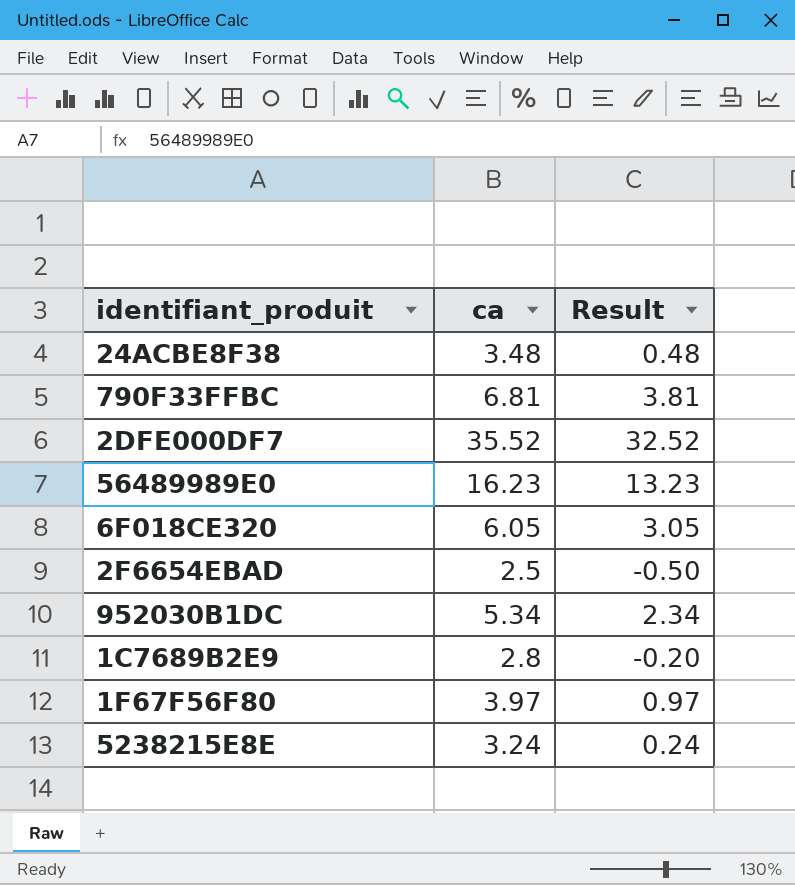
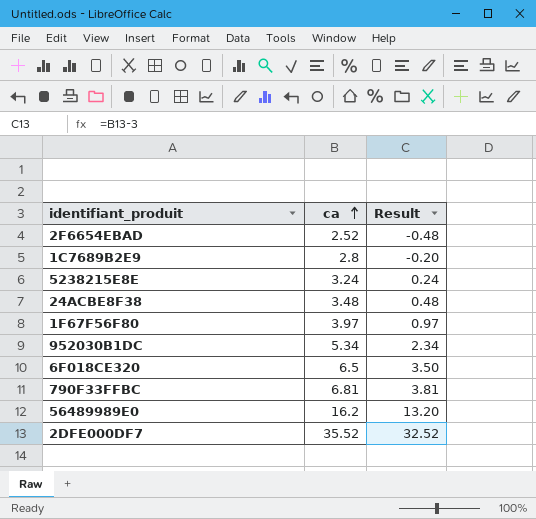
row order: none -> ca ascending
2F6654EBAD | ca: 2.5 -> 2.52
2F6654EBAD | Result: -0.50 -> -0.48
6F018CE320 | ca: 6.05 -> 6.5
6F018CE320 | Result: 3.05 -> 3.50
56489989E0 | ca: 16.23 -> 16.2
56489989E0 | Result: 13.23 -> 13.20

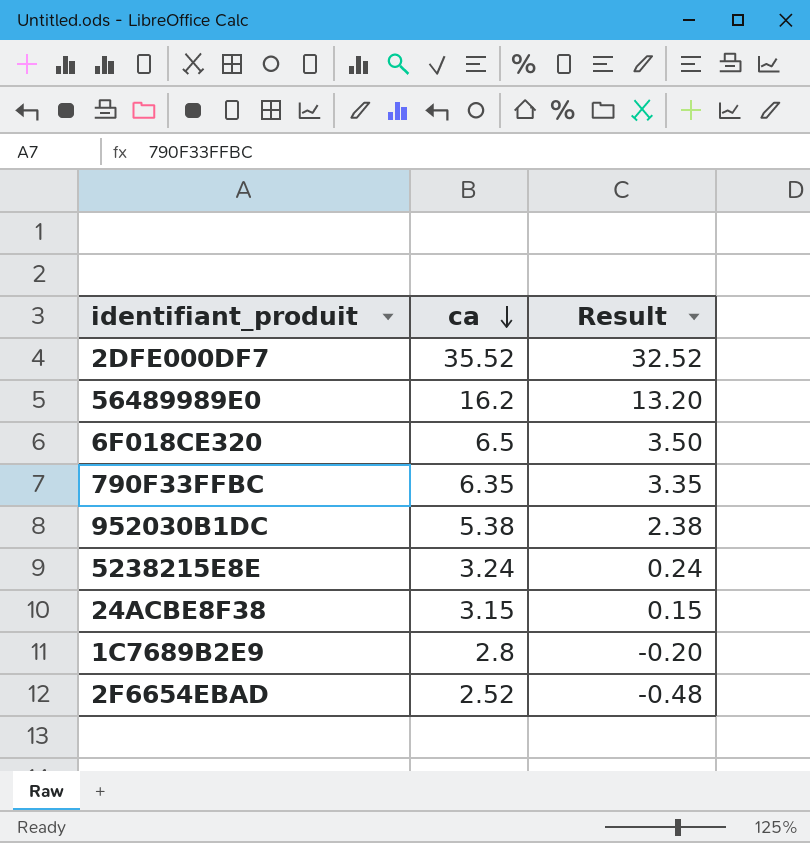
row order: ca ascending -> ca descending
row 1F67F56F80: 3.97 | 0.97 -> none
790F33FFBC | ca: 6.81 -> 6.35
790F33FFBC | Result: 3.81 -> 3.35
952030B1DC | ca: 5.34 -> 5.38
952030B1DC | Result: 2.34 -> 2.38
24ACBE8F38 | ca: 3.48 -> 3.15
24ACBE8F38 | Result: 0.48 -> 0.15

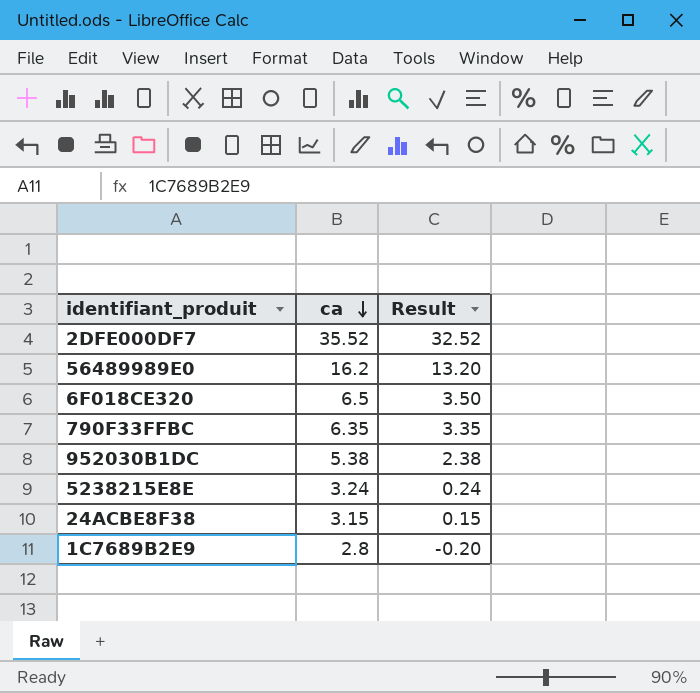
row 2F6654EBAD: 2.52 | -0.48 -> none

